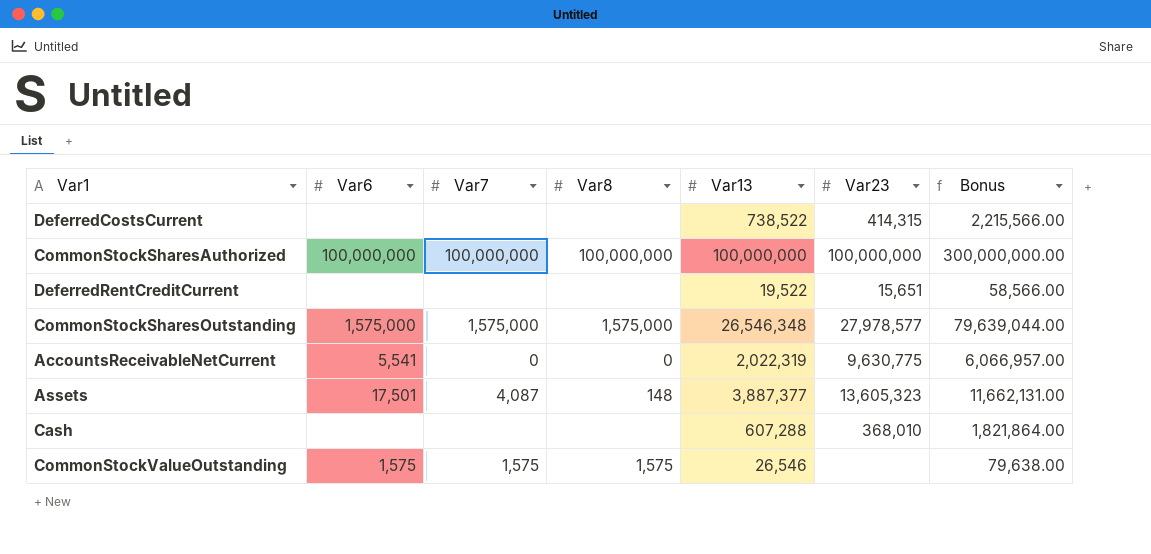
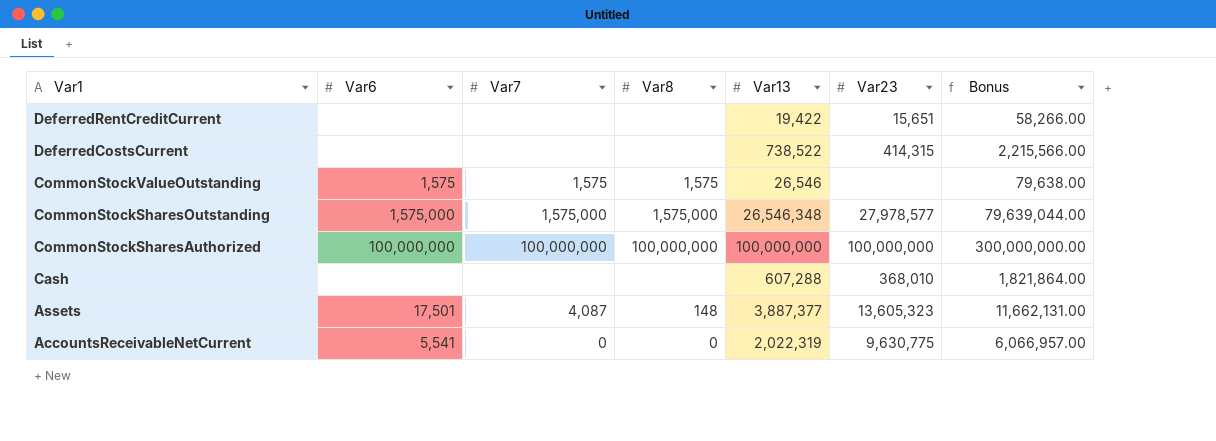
row order: none -> Var1 descending
DeferredRentCreditCurrent | Var13: 19,522 -> 19,422
DeferredRentCreditCurrent | Bonus: 58,566.00 -> 58,266.00

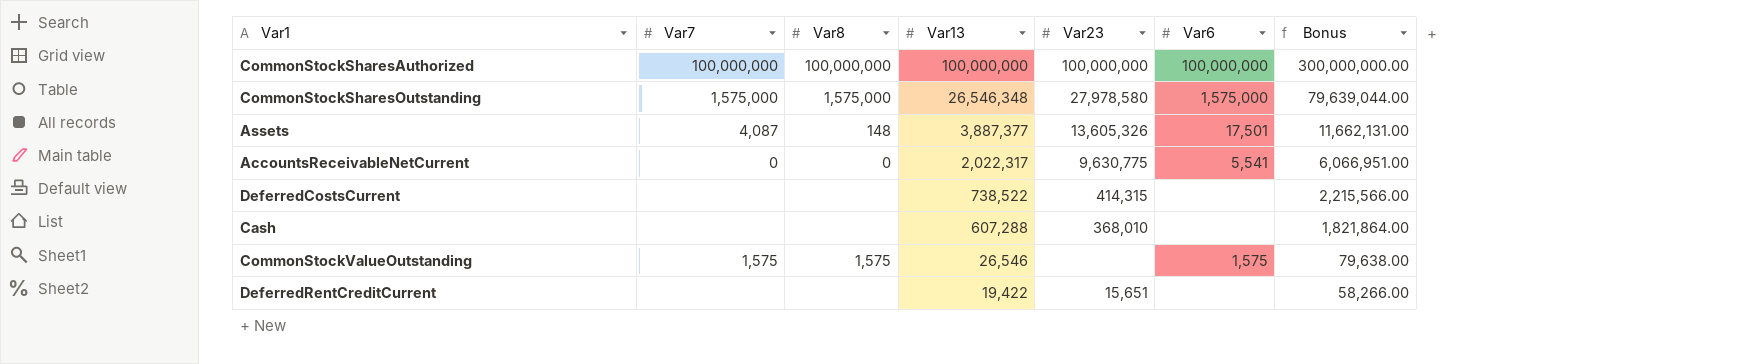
row order: Var1 descending -> Var13 descending
column Var6 | position: 2 -> 6
CommonStockSharesOutstanding | Var23: 27,978,577 -> 27,978,580
Assets | Var23: 13,605,323 -> 13,605,326
AccountsReceivableNetCurrent | Var13: 2,022,319 -> 2,022,317
AccountsReceivableNetCurrent | Bonus: 6,066,957.00 -> 6,066,951.00

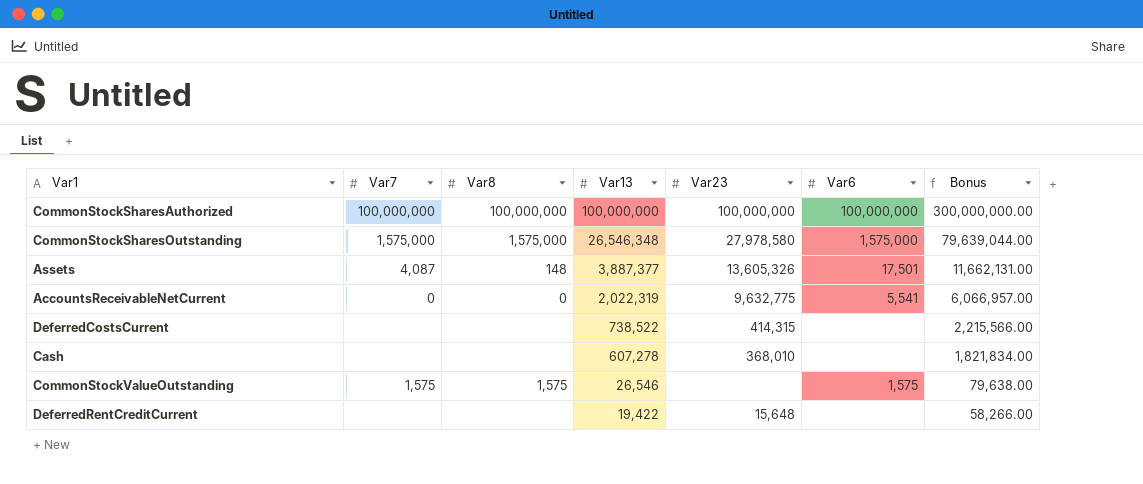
AccountsReceivableNetCurrent | Var13: 2,022,317 -> 2,022,319
AccountsReceivableNetCurrent | Var23: 9,630,775 -> 9,632,775
AccountsReceivableNetCurrent | Bonus: 6,066,951.00 -> 6,066,957.00
Cash | Var13: 607,288 -> 607,278
Cash | Bonus: 1,821,864.00 -> 1,821,834.00
DeferredRentCreditCurrent | Var23: 15,651 -> 15,648

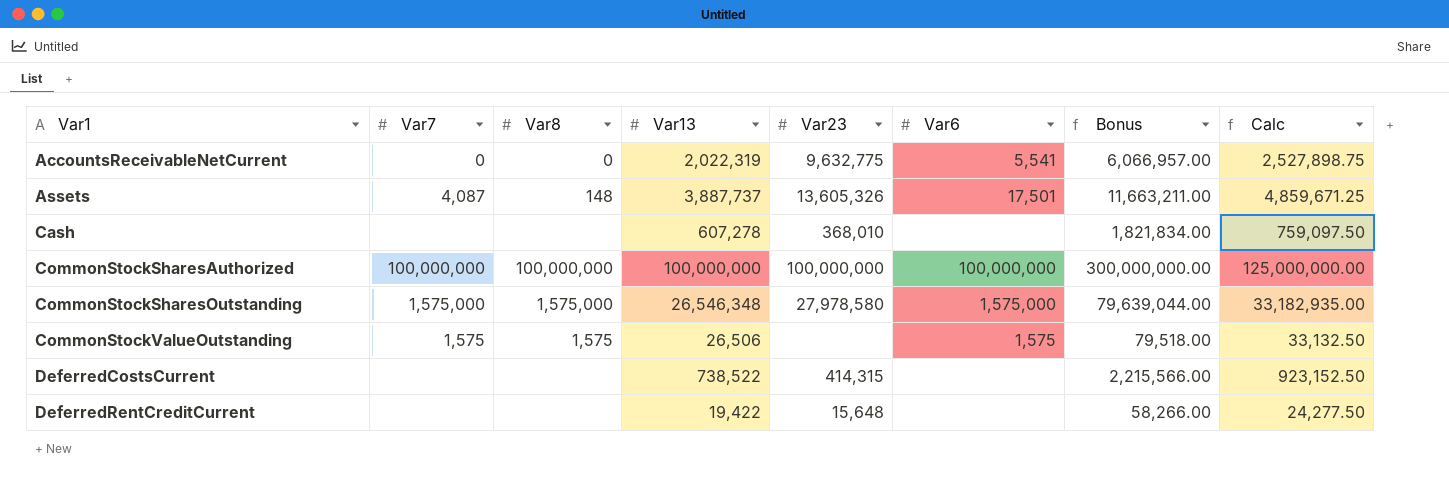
row order: Var13 descending -> Var1 ascending
column Calc | formula: none -> [Var13] * 1.25
Assets | Var13: 3,887,377 -> 3,887,737
Assets | Bonus: 11,662,131.00 -> 11,663,211.00
CommonStockValueOutstanding | Var13: 26,546 -> 26,506
CommonStockValueOutstanding | Bonus: 79,638.00 -> 79,518.00

